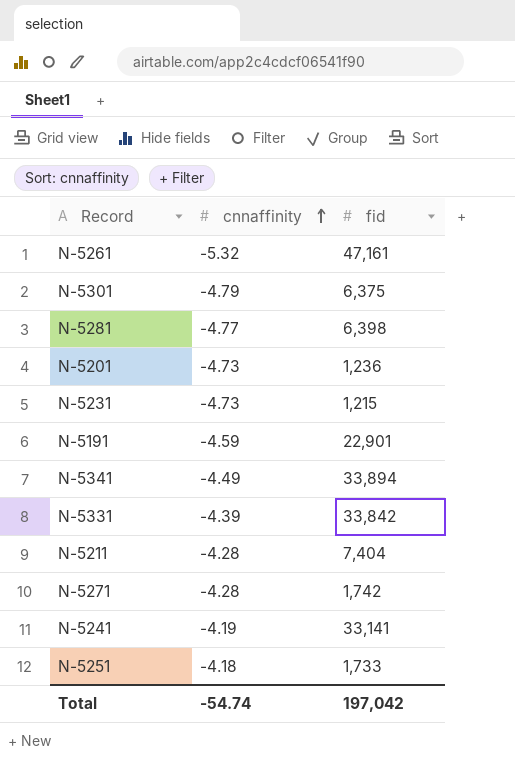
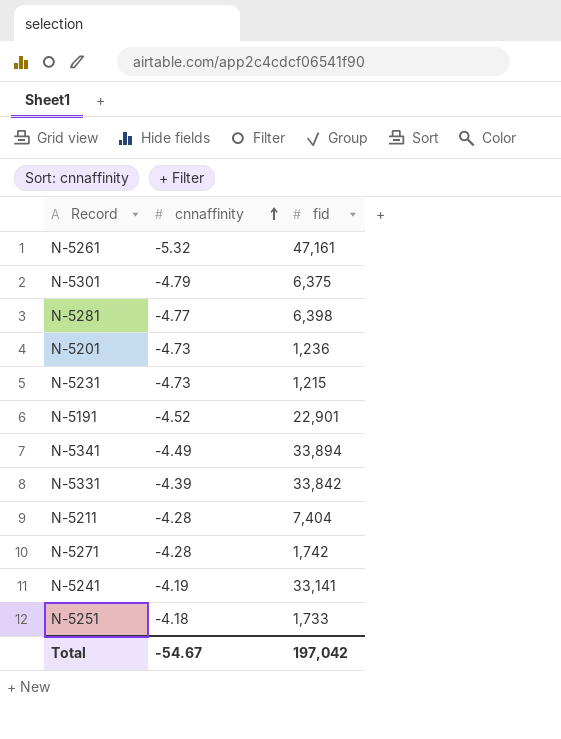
N-5191 | cnnaffinity: -4.59 -> -4.52
Total | cnnaffinity: -54.74 -> -54.67

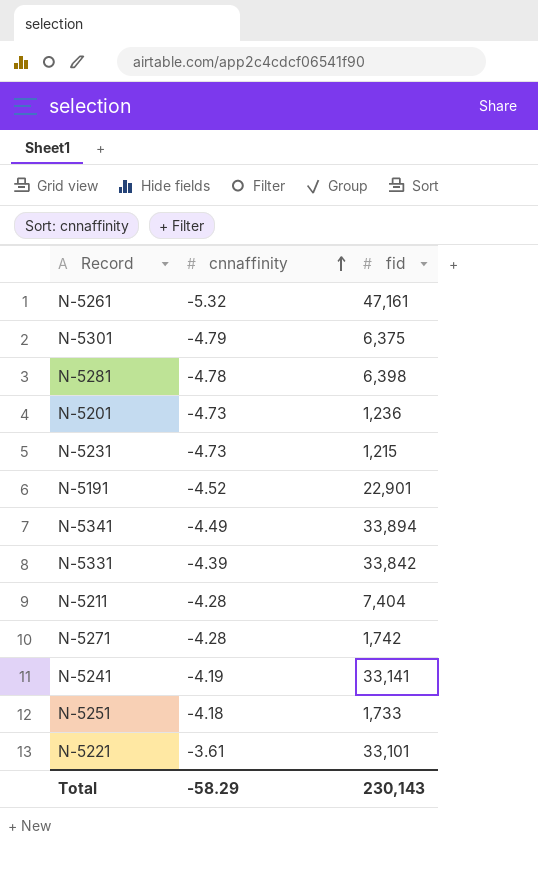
N-5281 | cnnaffinity: -4.77 -> -4.78
row N-5221: none -> -3.61 | 33,101
Total | cnnaffinity: -54.67 -> -58.29
Total | fid: 197,042 -> 230,143

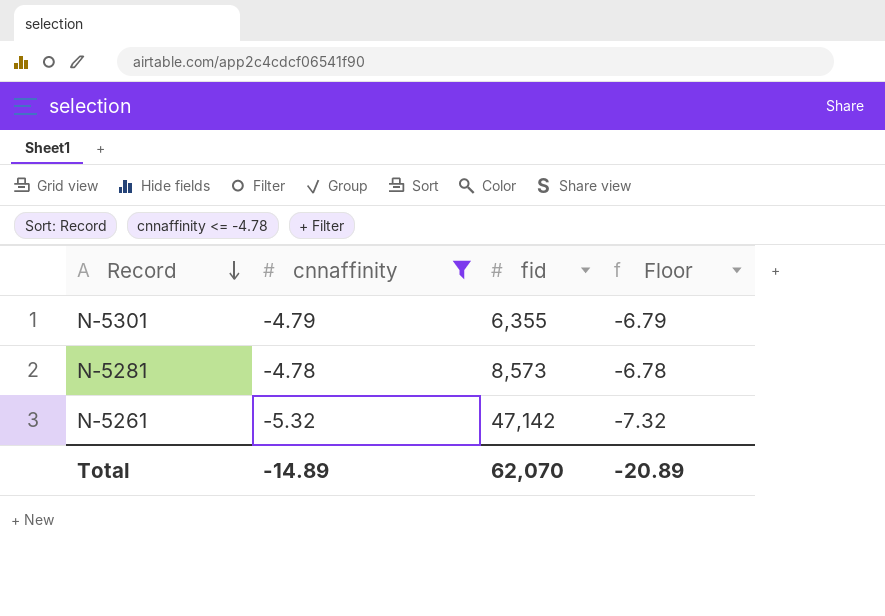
filter: none -> cnnaffinity <= -4.78
row order: cnnaffinity ascending -> Record descending
column Floor | formula: none -> [cnnaffinity] - 2
N-5301 | fid: 6,375 -> 6,355
N-5281 | fid: 6,398 -> 8,573
N-5261 | fid: 47,161 -> 47,142
Total | cnnaffinity: -58.29 -> -14.89
Total | fid: 230,143 -> 62,070

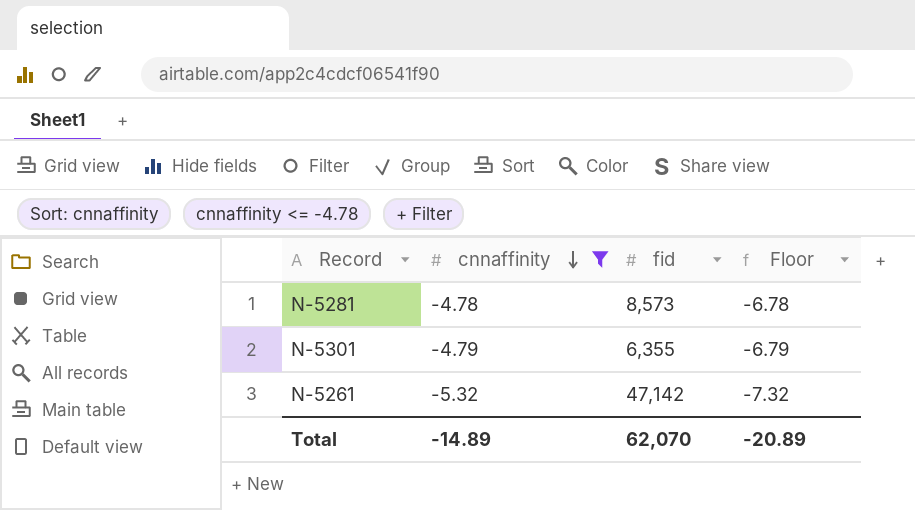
row order: Record descending -> cnnaffinity descending

